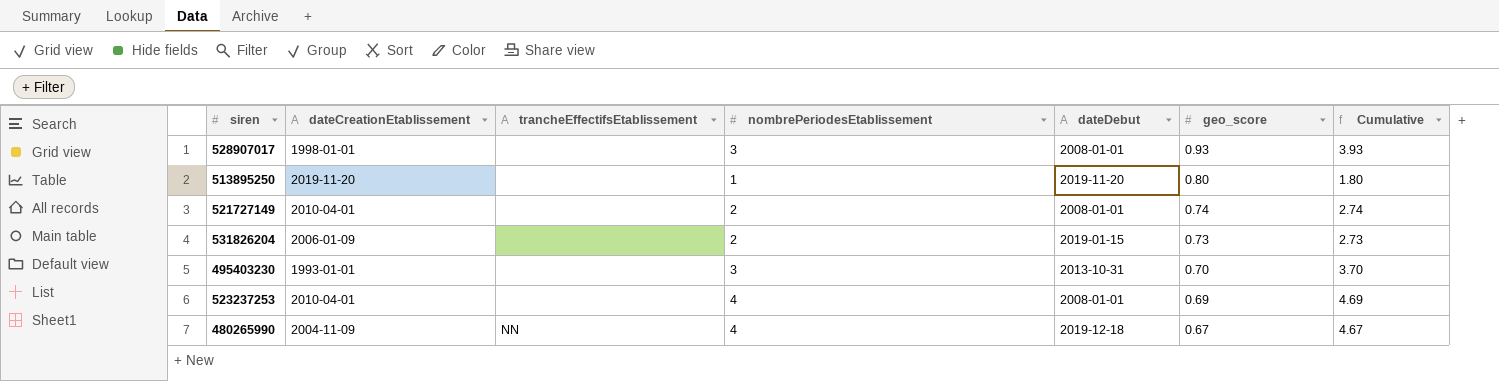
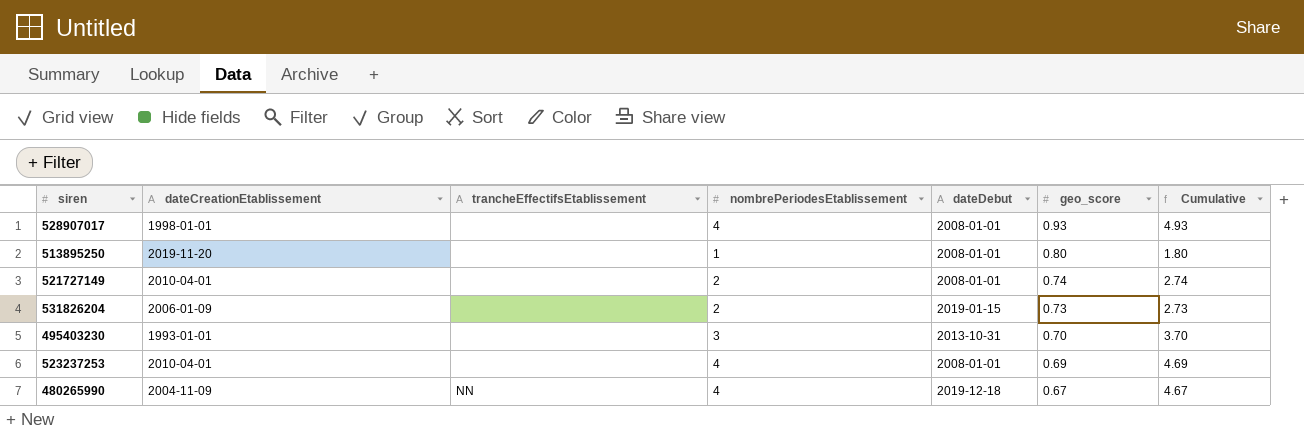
528907017 | nombrePeriodesEtablissement: 3 -> 4
528907017 | Cumulative: 3.93 -> 4.93
513895250 | dateDebut: 2019-11-20 -> 2008-01-01

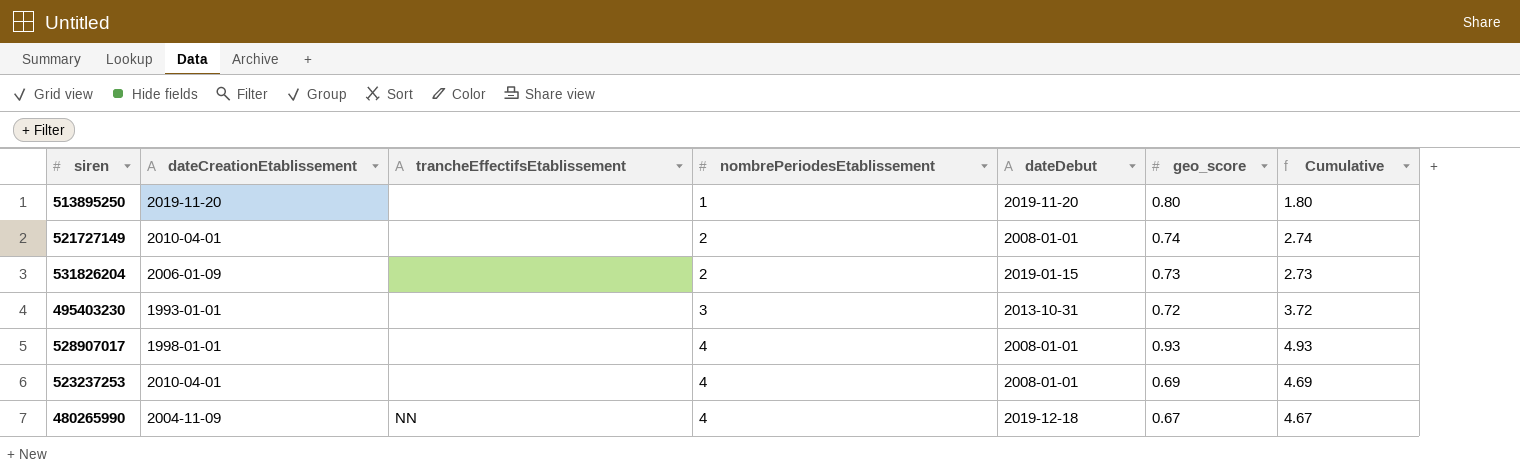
row order: geo_score descending -> nombrePeriodesEtablissement ascending
513895250 | dateDebut: 2008-01-01 -> 2019-11-20
495403230 | geo_score: 0.70 -> 0.72
495403230 | Cumulative: 3.70 -> 3.72

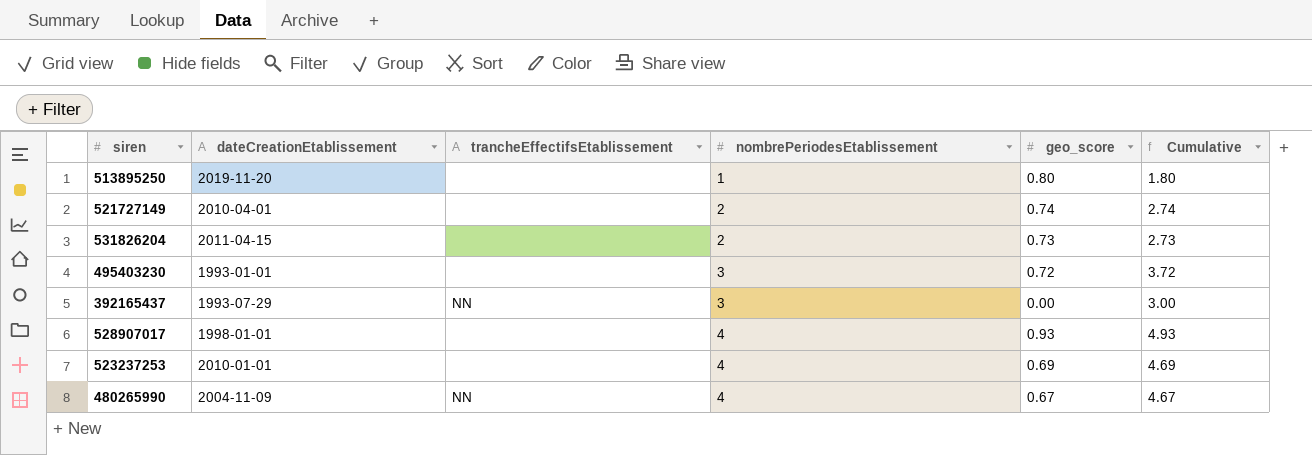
column dateDebut | position: 5 -> none
531826204 | dateCreationEtablissement: 2006-01-09 -> 2011-04-15
row 392165437: none -> 1993-07-29 | NN | 3 | 0.00 | 3.00
523237253 | dateCreationEtablissement: 2010-04-01 -> 2010-01-01

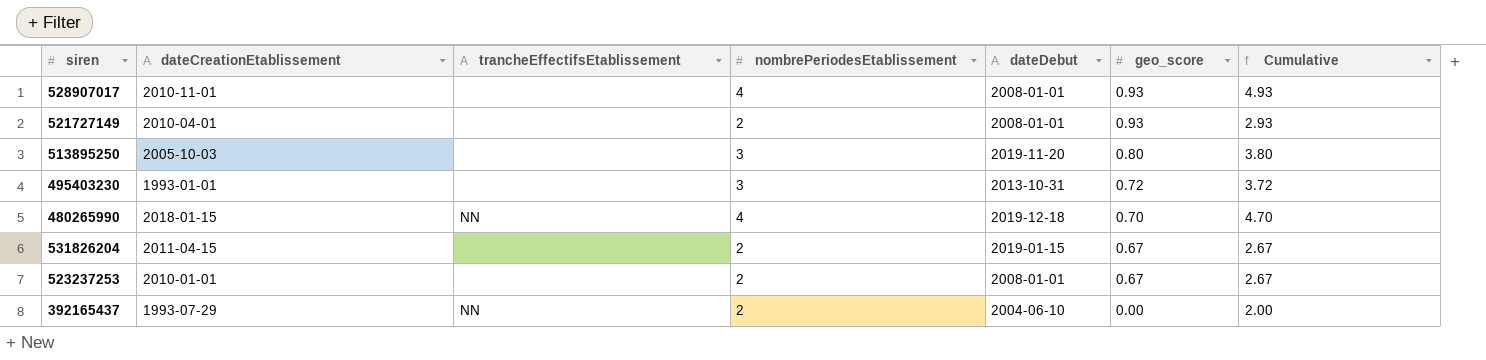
row order: nombrePeriodesEtablissement ascending -> geo_score descending
column dateDebut | position: none -> 5
528907017 | dateCreationEtablissement: 1998-01-01 -> 2010-11-01
521727149 | geo_score: 0.74 -> 0.93
521727149 | Cumulative: 2.74 -> 2.93
513895250 | dateCreationEtablissement: 2019-11-20 -> 2005-10-03
513895250 | nombrePeriodesEtablissement: 1 -> 3
513895250 | Cumulative: 1.80 -> 3.80
480265990 | dateCreationEtablissement: 2004-11-09 -> 2018-01-15
480265990 | geo_score: 0.67 -> 0.70
480265990 | Cumulative: 4.67 -> 4.70
531826204 | geo_score: 0.73 -> 0.67
531826204 | Cumulative: 2.73 -> 2.67
523237253 | nombrePeriodesEtablissement: 4 -> 2
523237253 | geo_score: 0.69 -> 0.67
523237253 | Cumulative: 4.69 -> 2.67
392165437 | nombrePeriodesEtablissement: 3 -> 2
392165437 | Cumulative: 3.00 -> 2.00

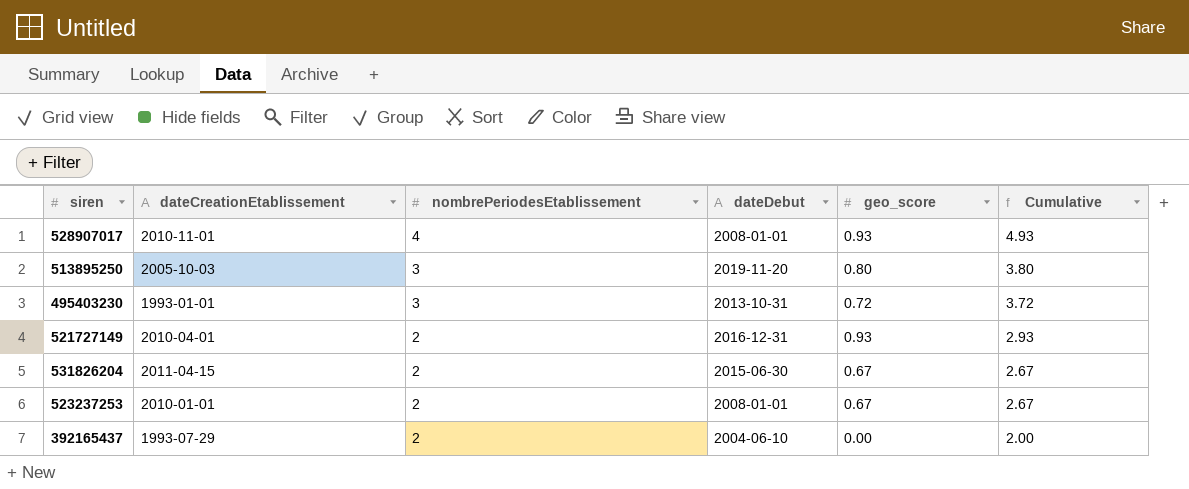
row order: geo_score descending -> nombrePeriodesEtablissement descending
column trancheEffectifsEtablissement | position: 3 -> none
row 480265990: 2018-01-15 | NN | 4 | 2019-12-18 | 0.70 | 4.70 -> none
521727149 | dateDebut: 2008-01-01 -> 2016-12-31
531826204 | dateDebut: 2019-01-15 -> 2015-06-30

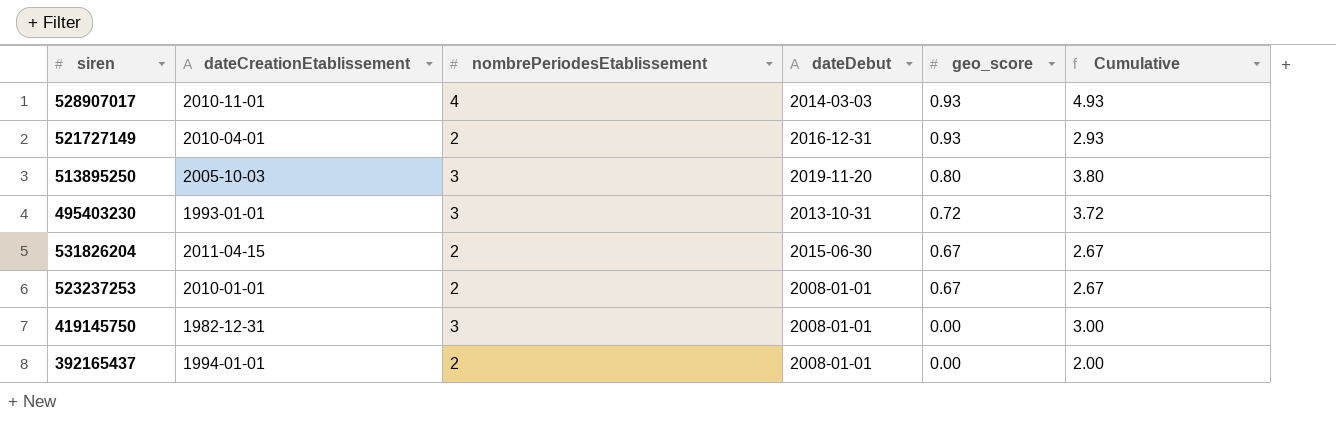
row order: nombrePeriodesEtablissement descending -> geo_score descending
528907017 | dateDebut: 2008-01-01 -> 2014-03-03
row 419145750: none -> 1982-12-31 | 3 | 2008-01-01 | 0.00 | 3.00
392165437 | dateCreationEtablissement: 1993-07-29 -> 1994-01-01
392165437 | dateDebut: 2004-06-10 -> 2008-01-01

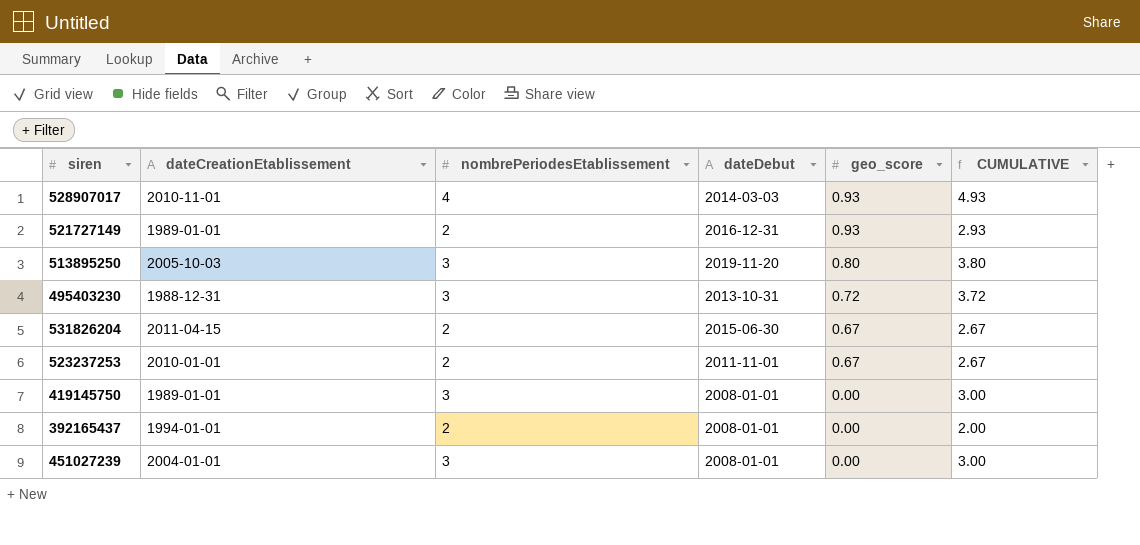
column name: Cumulative -> CUMULATIVE
521727149 | dateCreationEtablissement: 2010-04-01 -> 1989-01-01
495403230 | dateCreationEtablissement: 1993-01-01 -> 1988-12-31
523237253 | dateDebut: 2008-01-01 -> 2011-11-01
419145750 | dateCreationEtablissement: 1982-12-31 -> 1989-01-01
row 451027239: none -> 2004-01-01 | 3 | 2008-01-01 | 0.00 | 3.00

